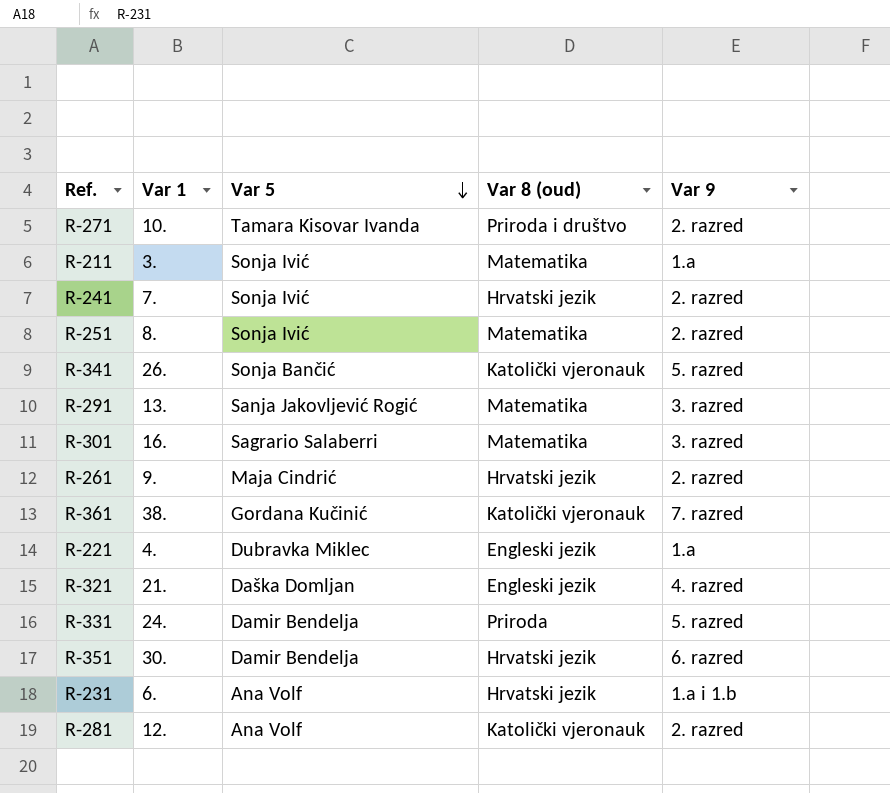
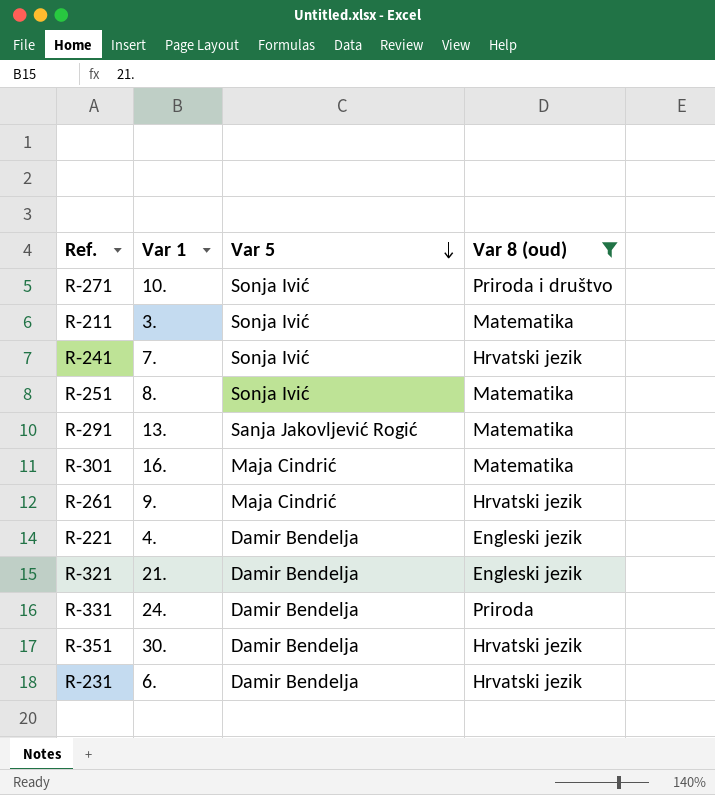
filter: none -> Var 8 (oud) != Katolički vjeronauk
column Var 9 | position: 5 -> none
R-271 | Var 5: Tamara Kisovar Ivanda -> Sonja Ivić
R-301 | Var 5: Sagrario Salaberri -> Maja Cindrić
R-221 | Var 5: Dubravka Miklec -> Damir Bendelja
R-321 | Var 5: Daška Domljan -> Damir Bendelja
R-231 | Var 5: Ana Volf -> Damir Bendelja

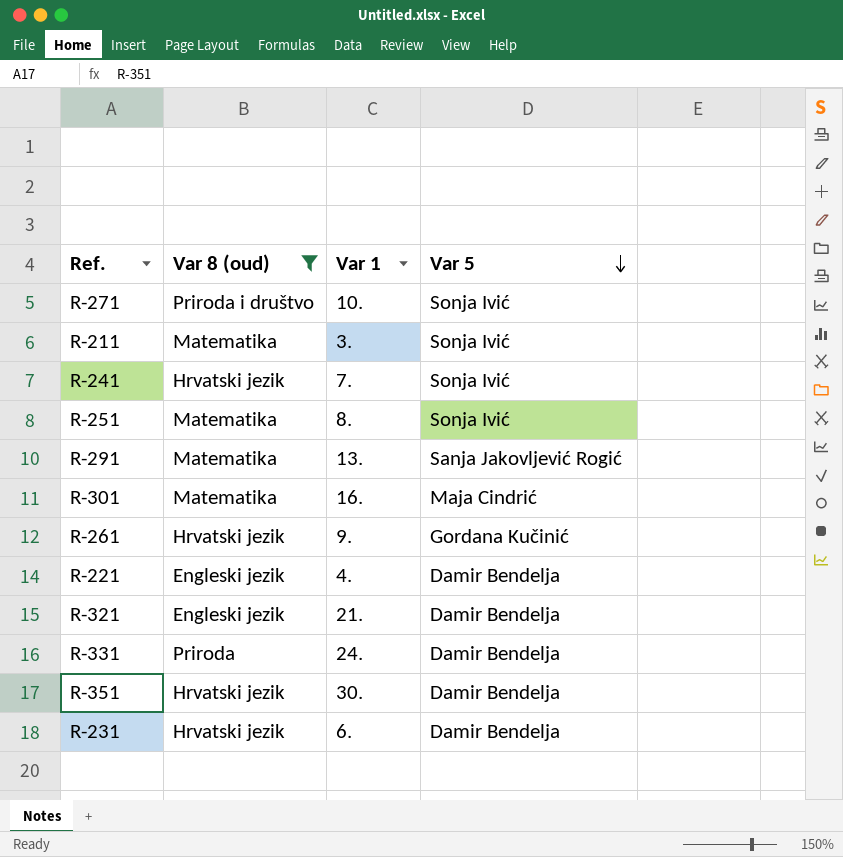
column Var 8 (oud) | position: 4 -> 2
R-261 | Var 5: Maja Cindrić -> Gordana Kučinić

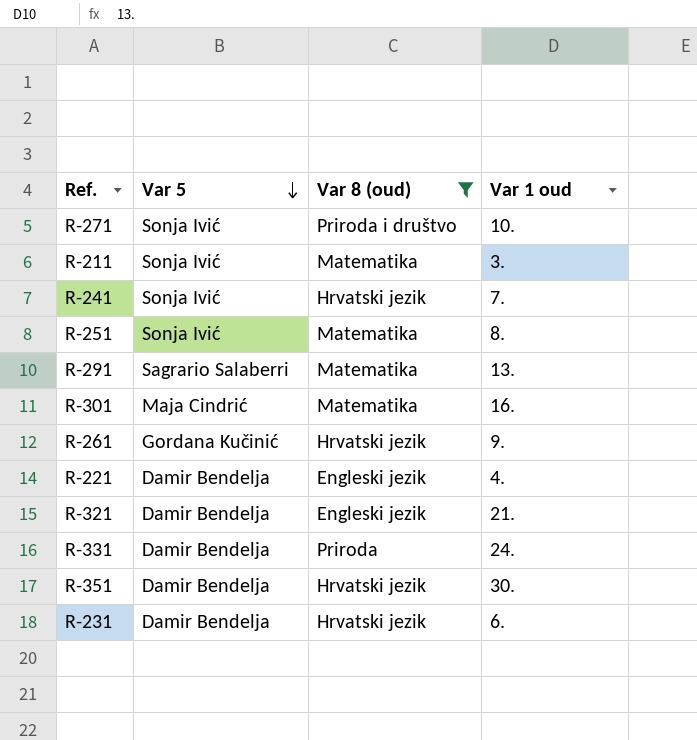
column Var 5 | position: 4 -> 2
column name: Var 1 -> Var 1 oud
R-291 | Var 5: Sanja Jakovljević Rogić -> Sagrario Salaberri

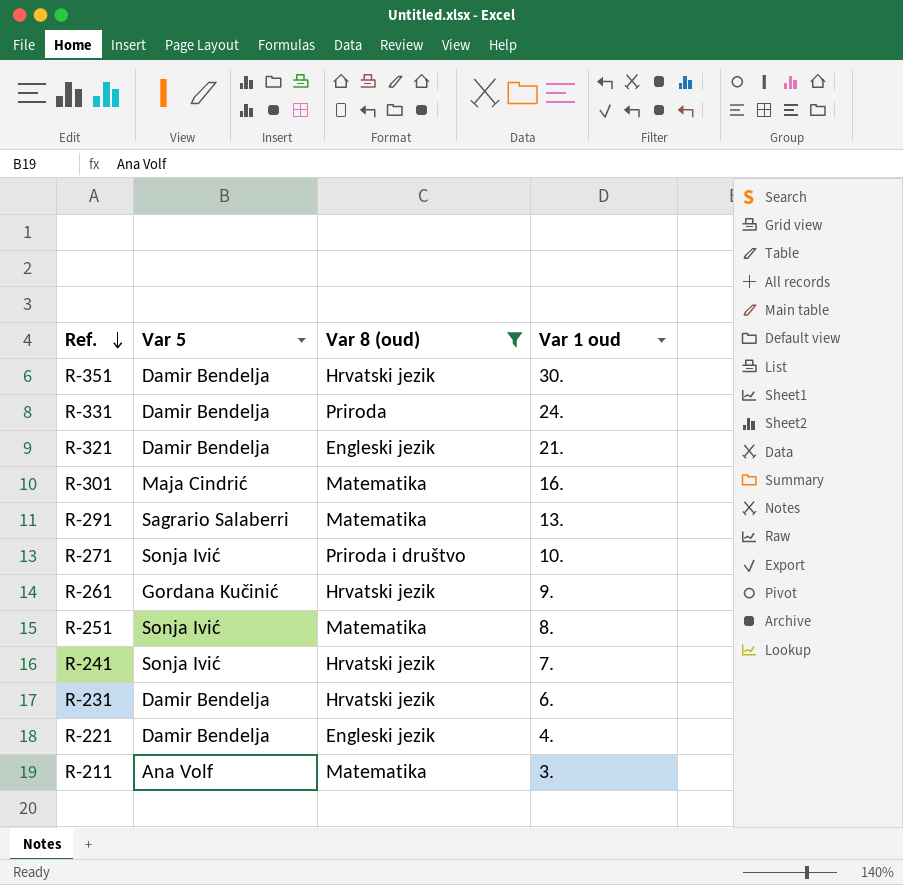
row order: Var 5 descending -> Ref. descending
R-211 | Var 5: Sonja Ivić -> Ana Volf

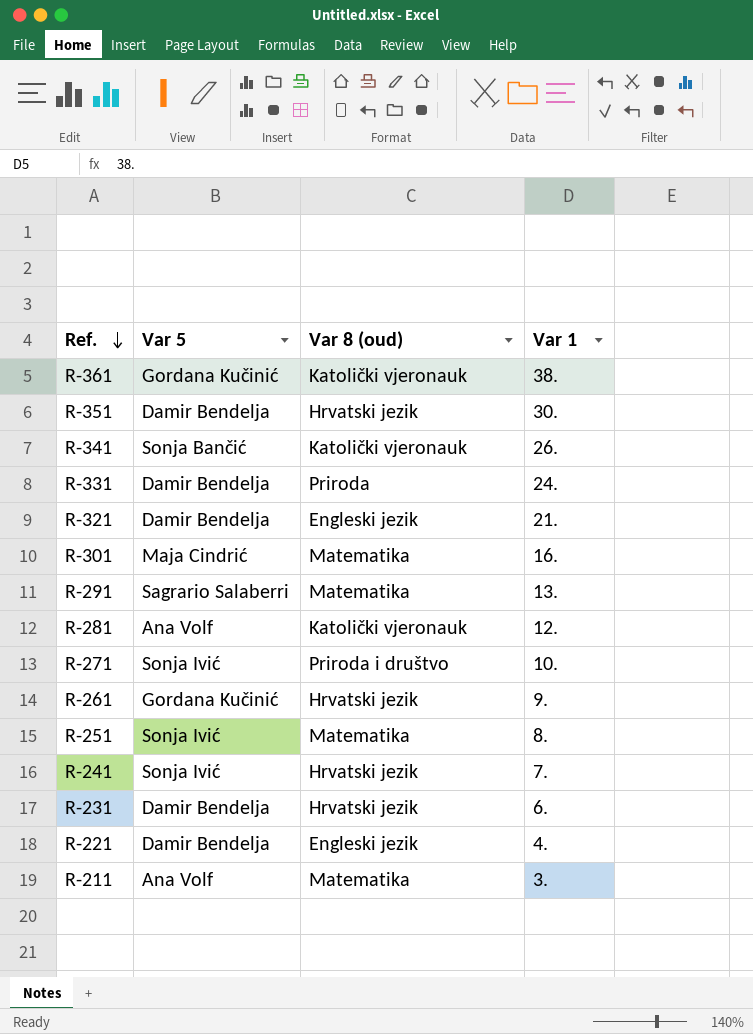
filter: Var 8 (oud) != Katolički vjeronauk -> none
column name: Var 1 oud -> Var 1

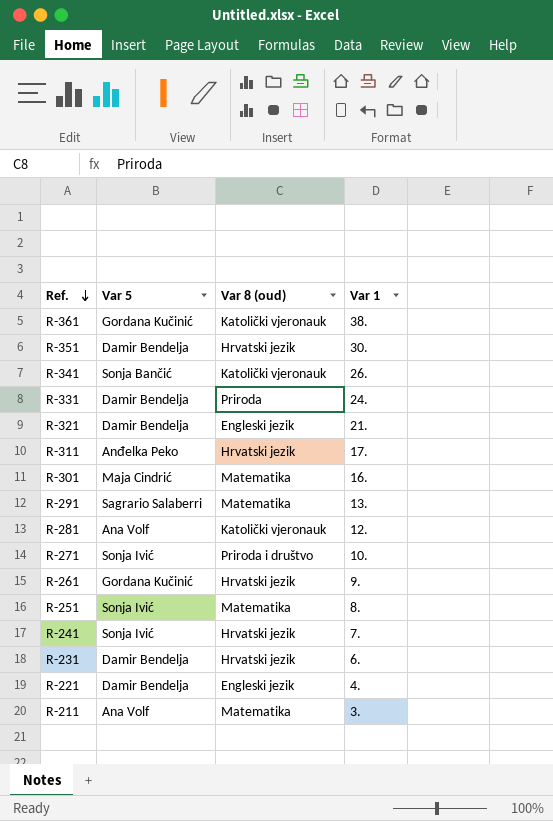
row R-311: none -> Anđelka Peko | Hrvatski jezik | 17.

